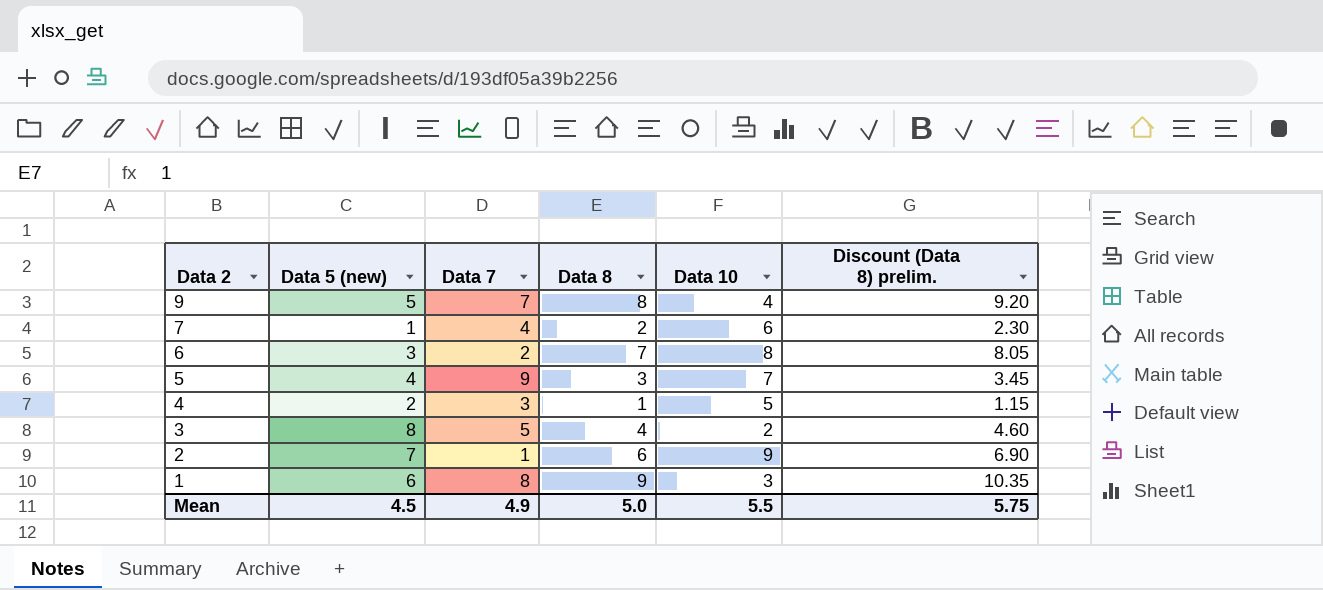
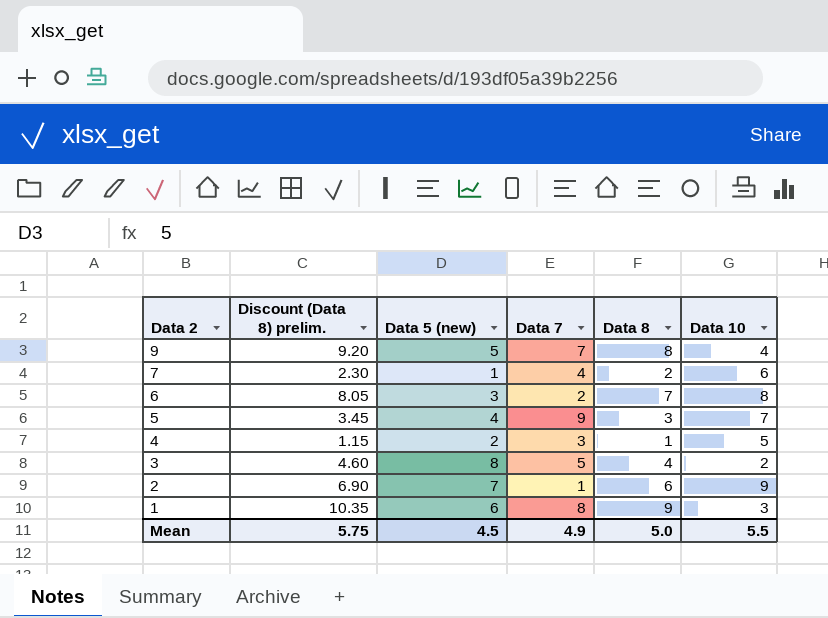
column Discount (Data 8) prelim. | position: 6 -> 2

